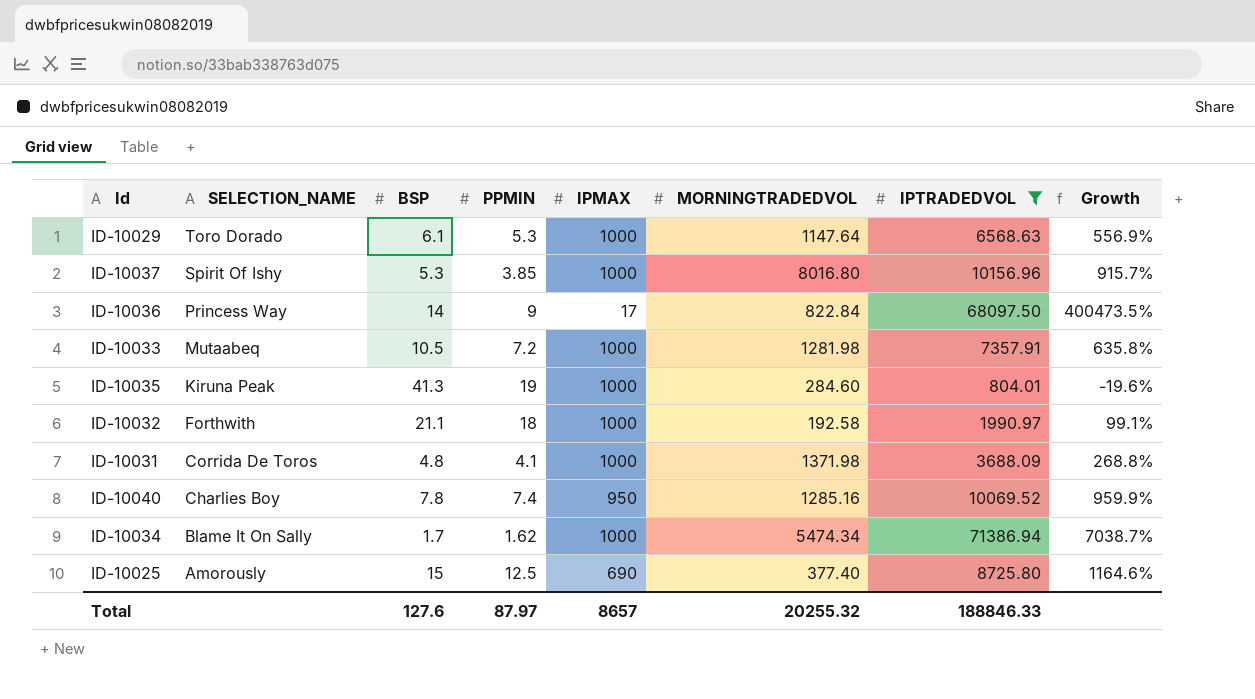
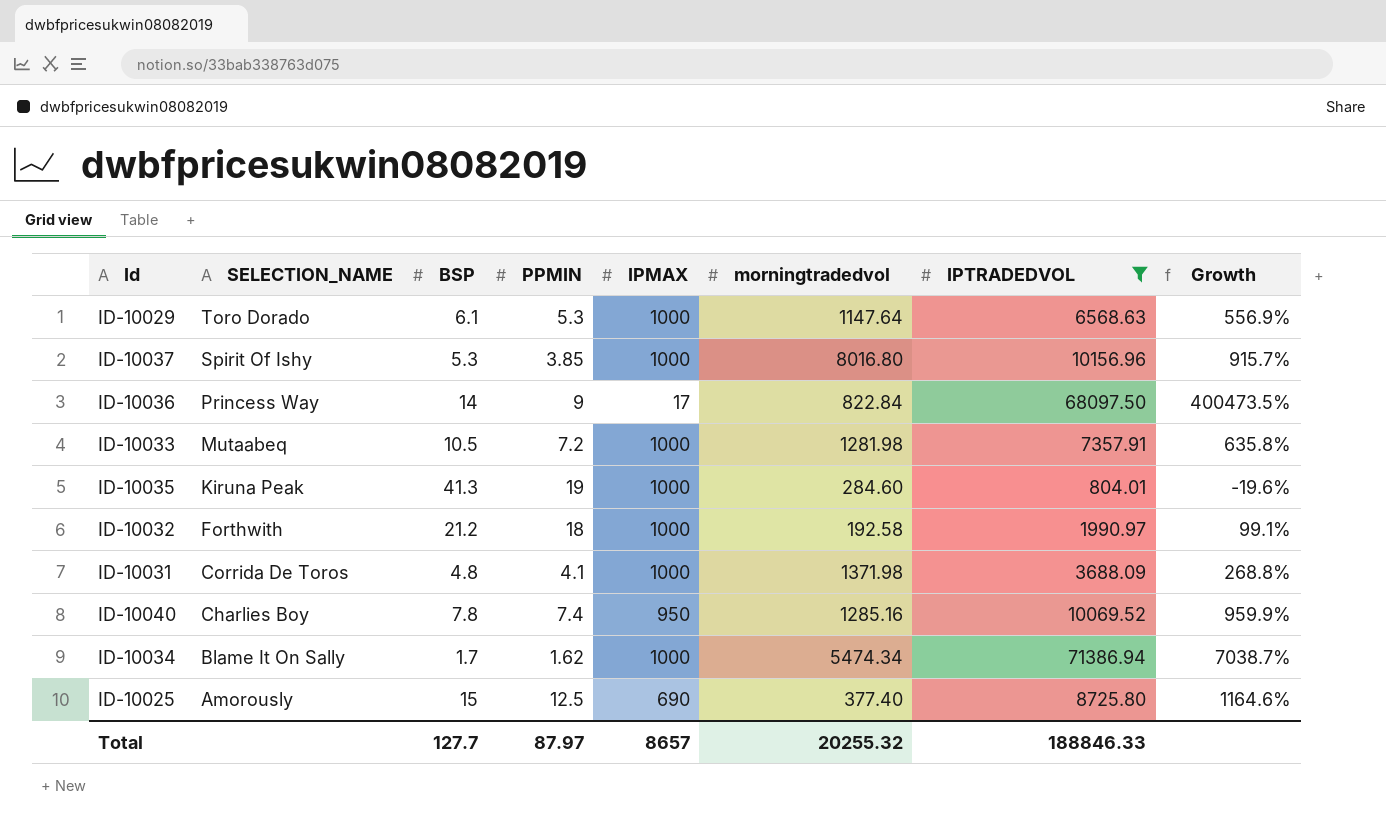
column name: MORNINGTRADEDVOL -> morningtradedvol
ID-10032 | BSP: 21.1 -> 21.2
Total | BSP: 127.6 -> 127.7

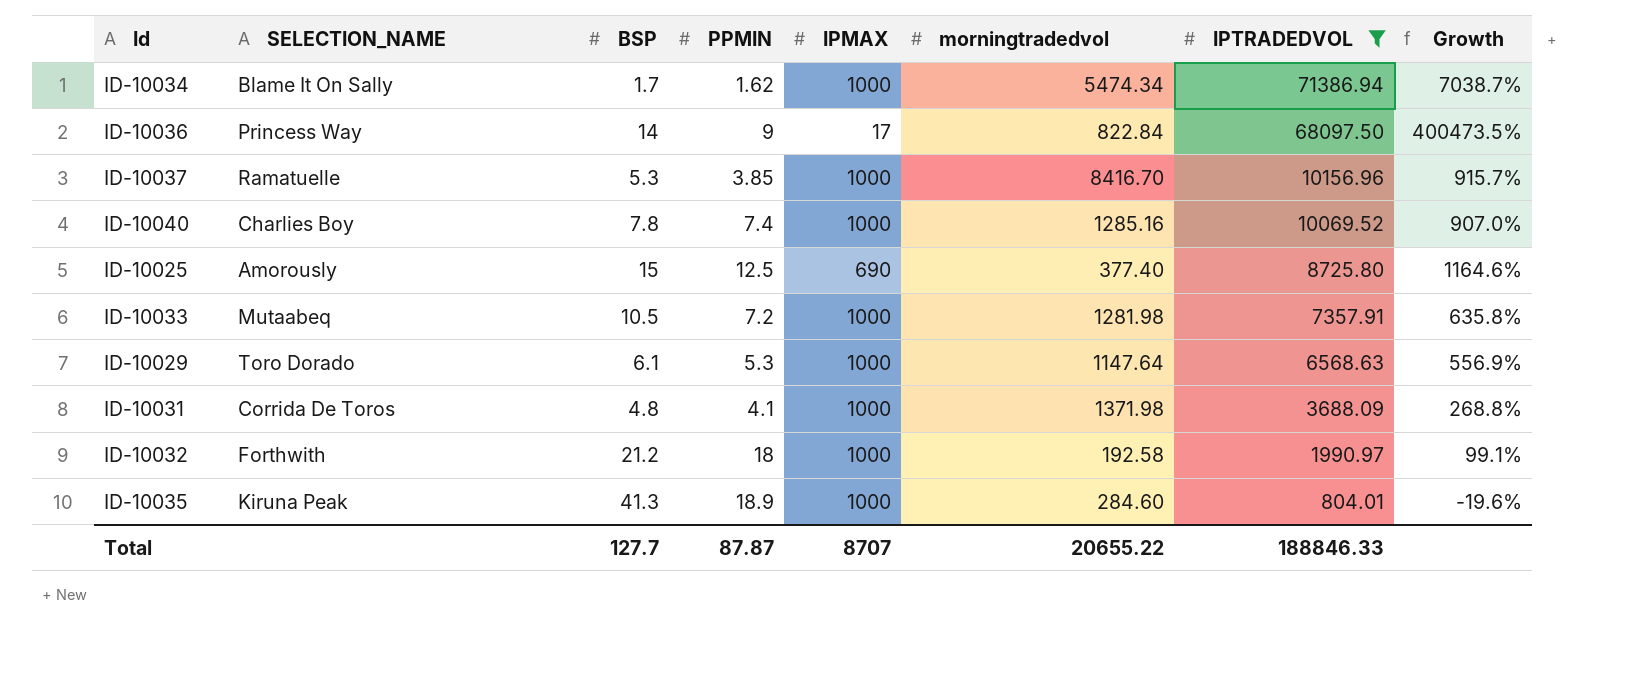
row order: SELECTION_NAME descending -> IPTRADEDVOL descending
ID-10037 | SELECTION_NAME: Spirit Of Ishy -> Ramatuelle
ID-10037 | morningtradedvol: 8016.80 -> 8416.70
ID-10040 | IPMAX: 950 -> 1000
ID-10040 | Growth: 959.9% -> 907.0%
ID-10035 | PPMIN: 19 -> 18.9
Total | PPMIN: 87.97 -> 87.87
Total | IPMAX: 8657 -> 8707
Total | morningtradedvol: 20255.32 -> 20655.22

